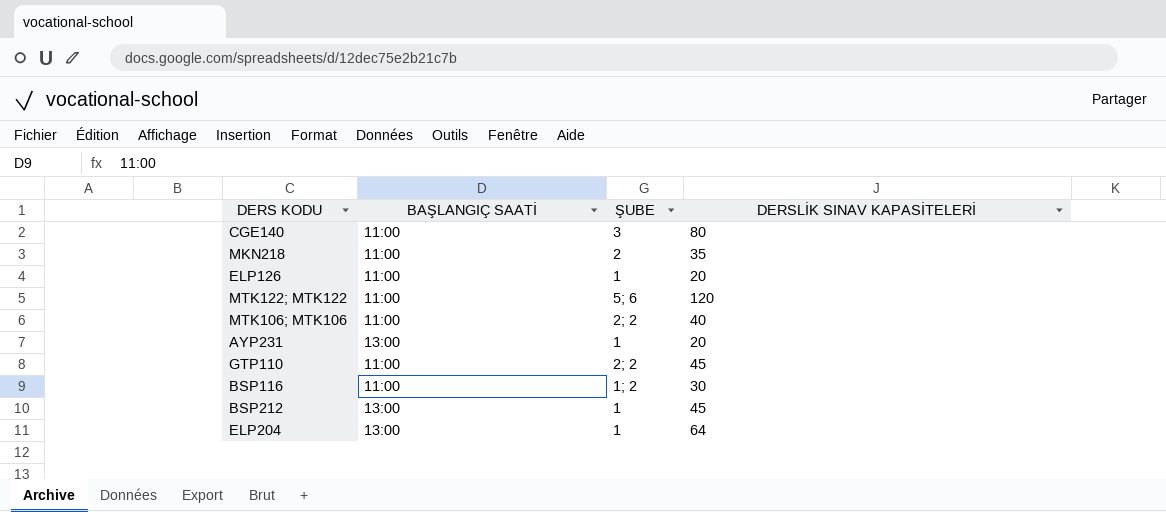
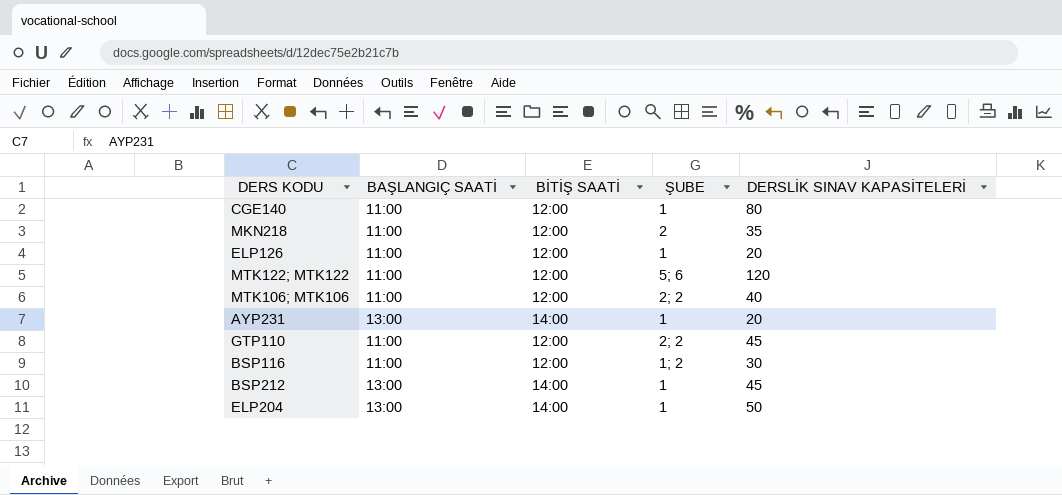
column BİTİŞ SAATİ | position: none -> 3
CGE140 | ŞUBE: 3 -> 1
ELP204 | DERSLİK SINAV KAPASİTELERİ: 64 -> 50

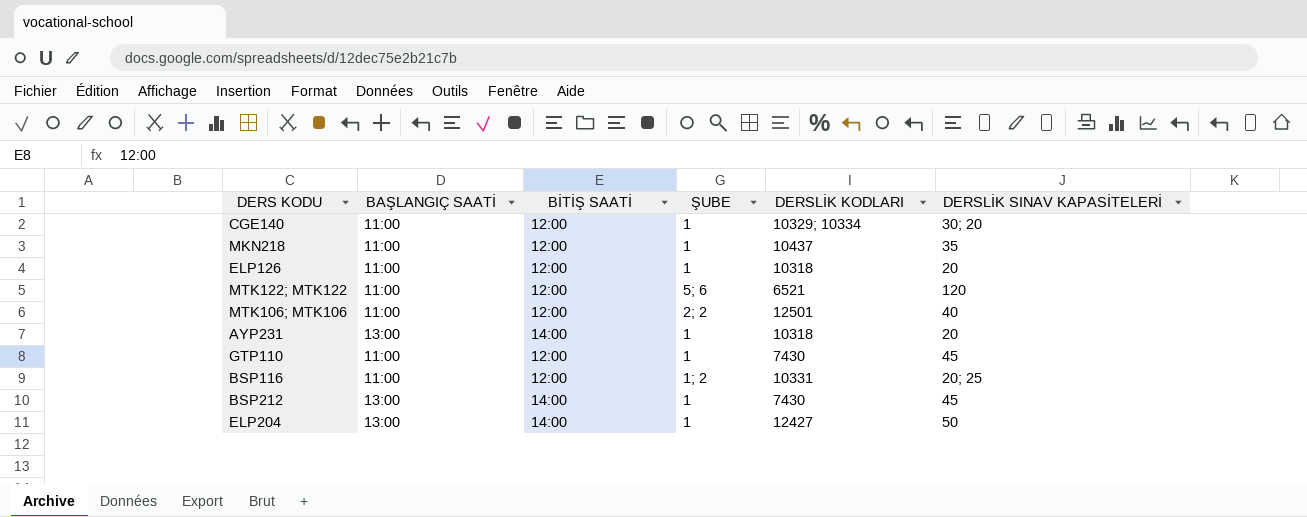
column DERSLİK KODLARI | position: none -> 5
CGE140 | DERSLİK SINAV KAPASİTELERİ: 80 -> 30; 20
MKN218 | ŞUBE: 2 -> 1
GTP110 | ŞUBE: 2; 2 -> 1
BSP116 | DERSLİK SINAV KAPASİTELERİ: 30 -> 20; 25

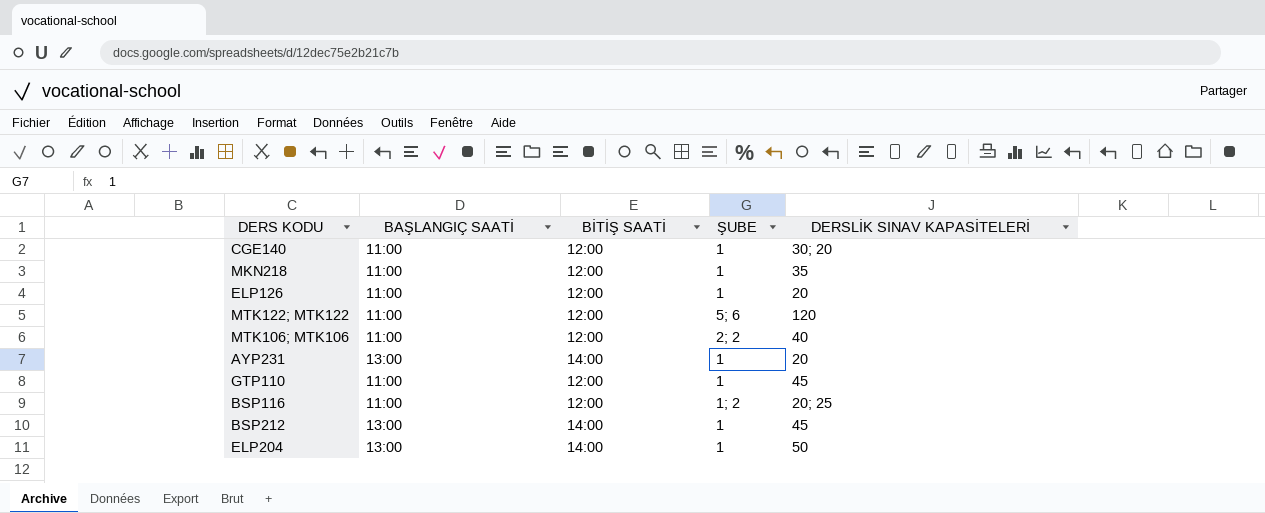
column DERSLİK KODLARI | position: 5 -> none

